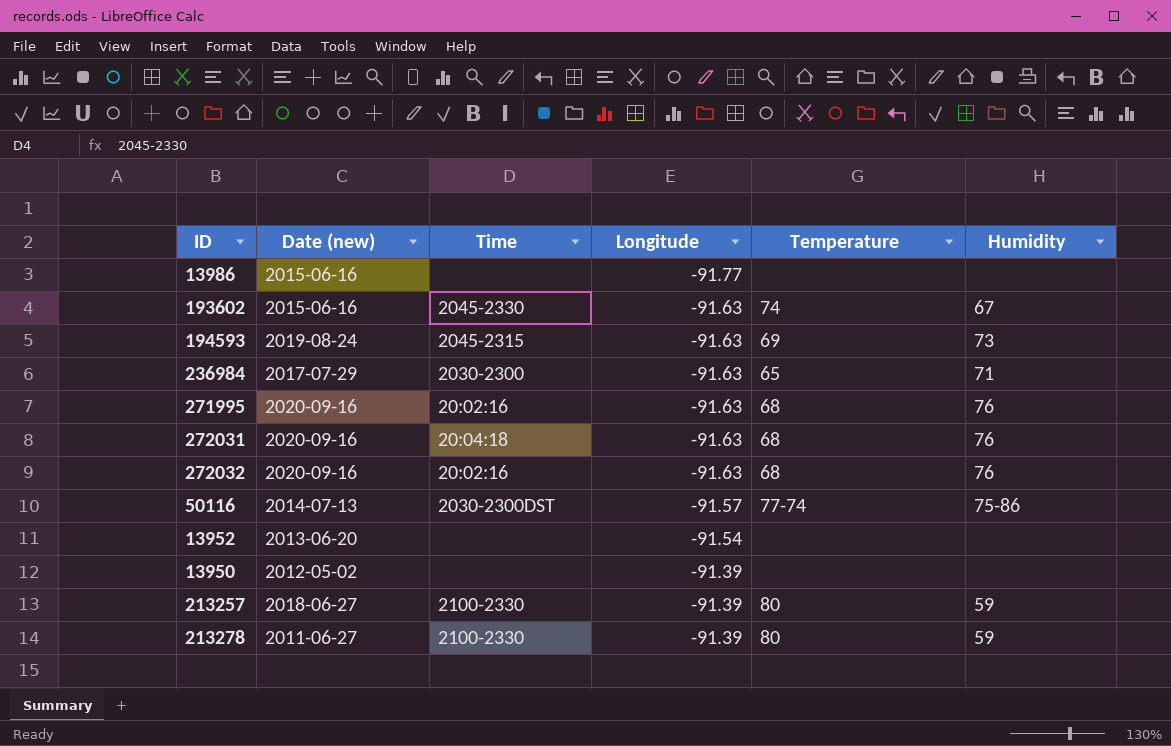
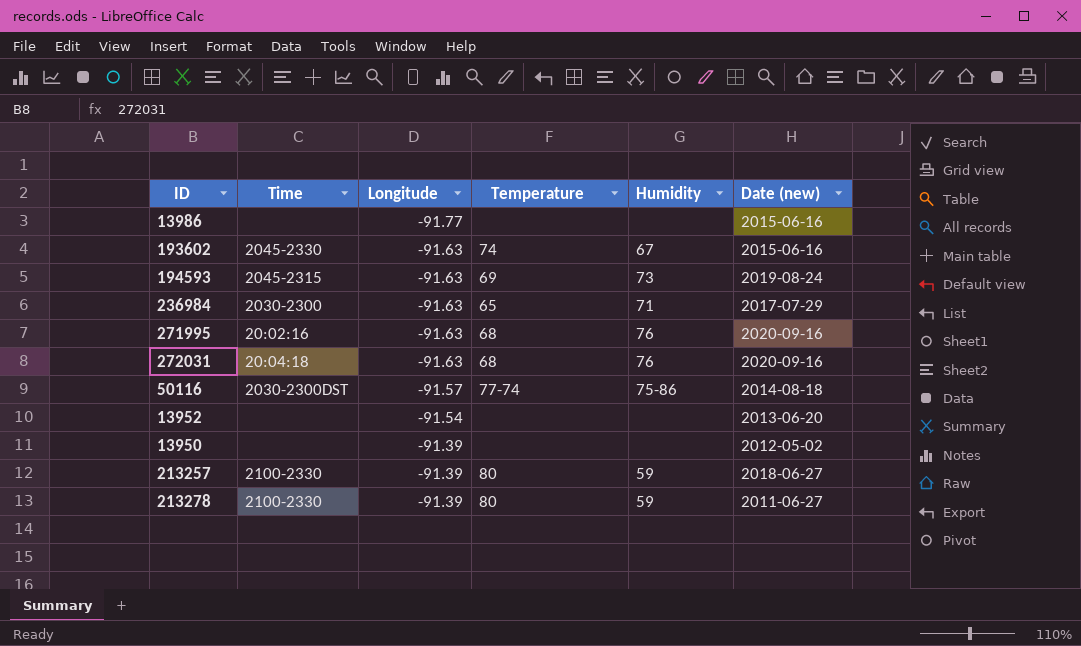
column Date (new) | position: 2 -> 6
row 272032: 2020-09-16 | 20:02:16 | -91.63 | 68 | 76 -> none
50116 | Date (new): 2014-07-13 -> 2014-08-18

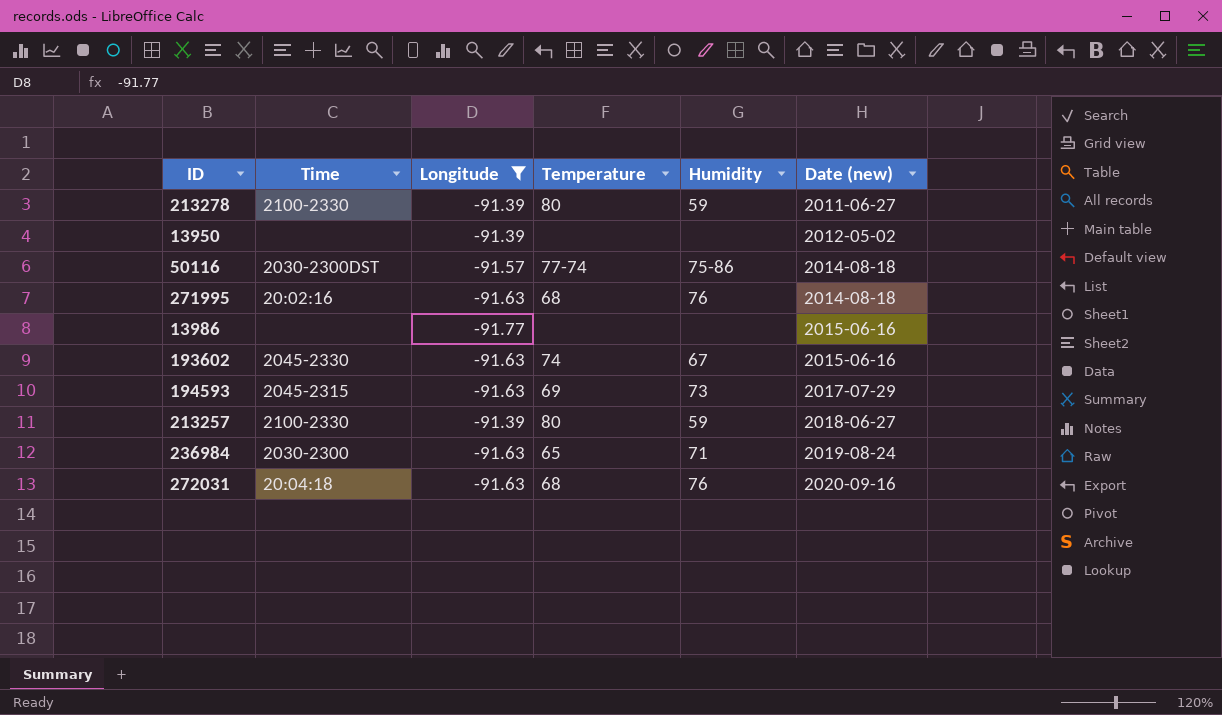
filter: none -> Longitude != -91.54
row order: Longitude ascending -> Date (new) ascending
271995 | Date (new): 2020-09-16 -> 2014-08-18
194593 | Date (new): 2019-08-24 -> 2017-07-29
236984 | Date (new): 2017-07-29 -> 2019-08-24

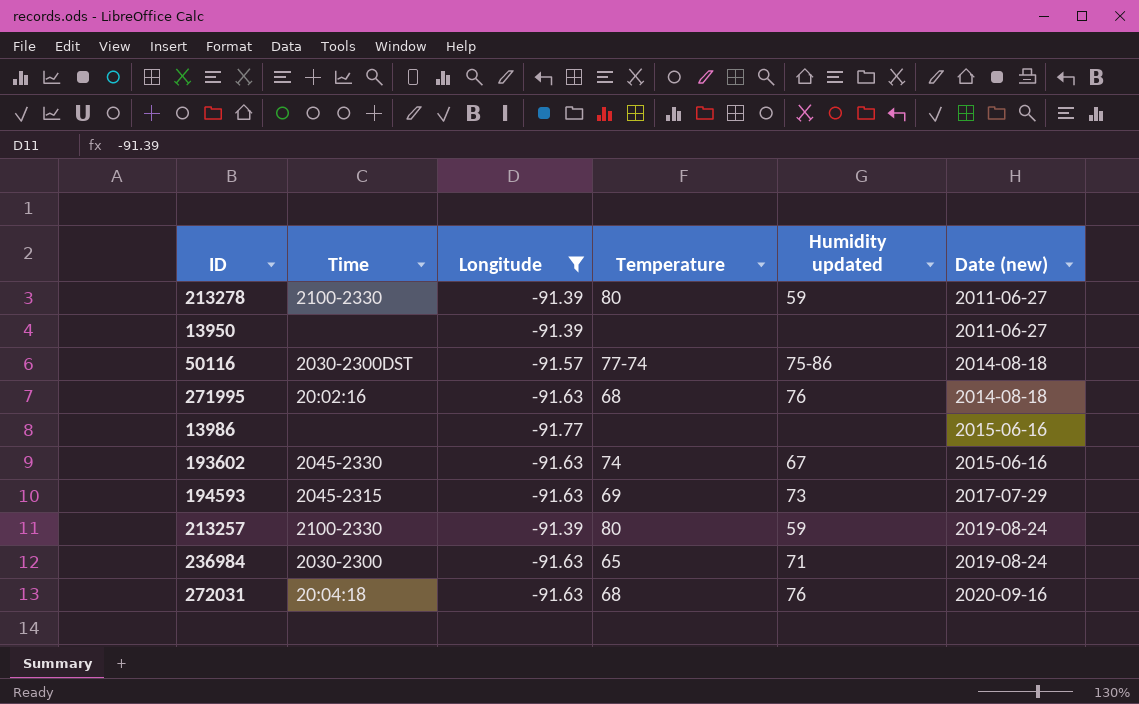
column name: Humidity -> Humidity updated
13950 | Date (new): 2012-05-02 -> 2011-06-27
213257 | Date (new): 2018-06-27 -> 2019-08-24

